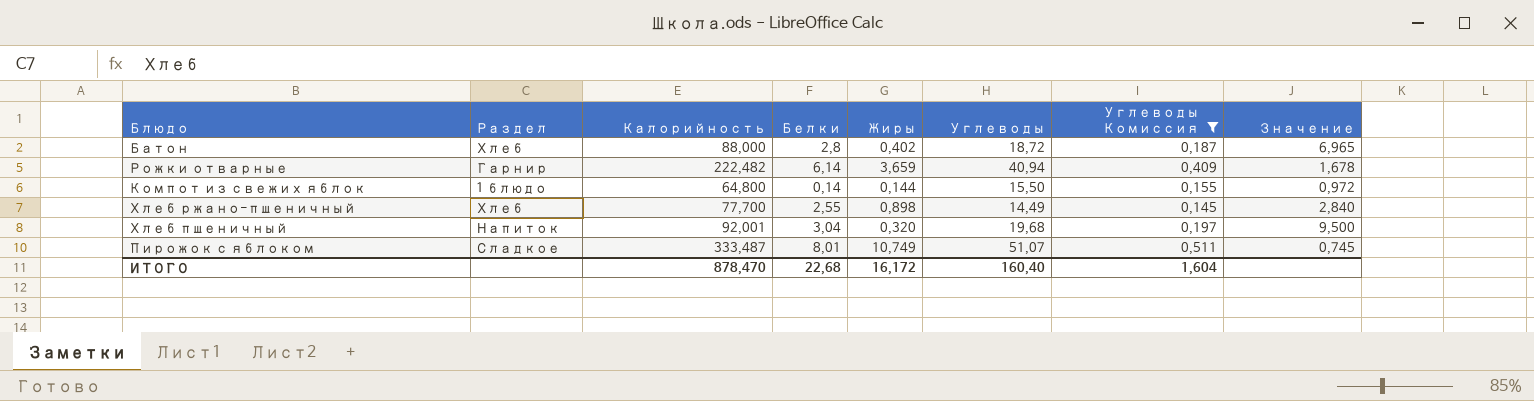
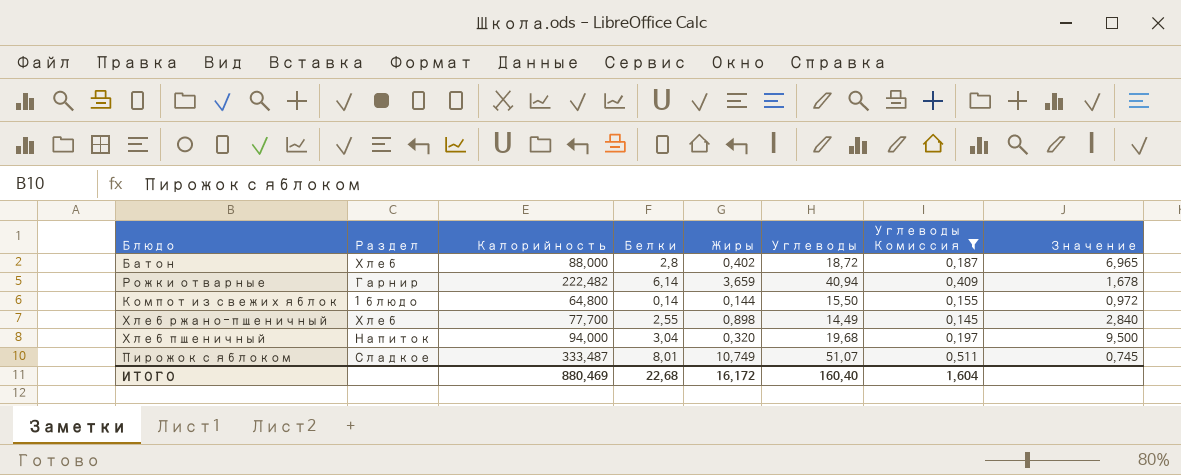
Хлеб пшеничный | Калорийность: 92,001 -> 94,000
ИТОГО | Калорийность: 878,470 -> 880,469

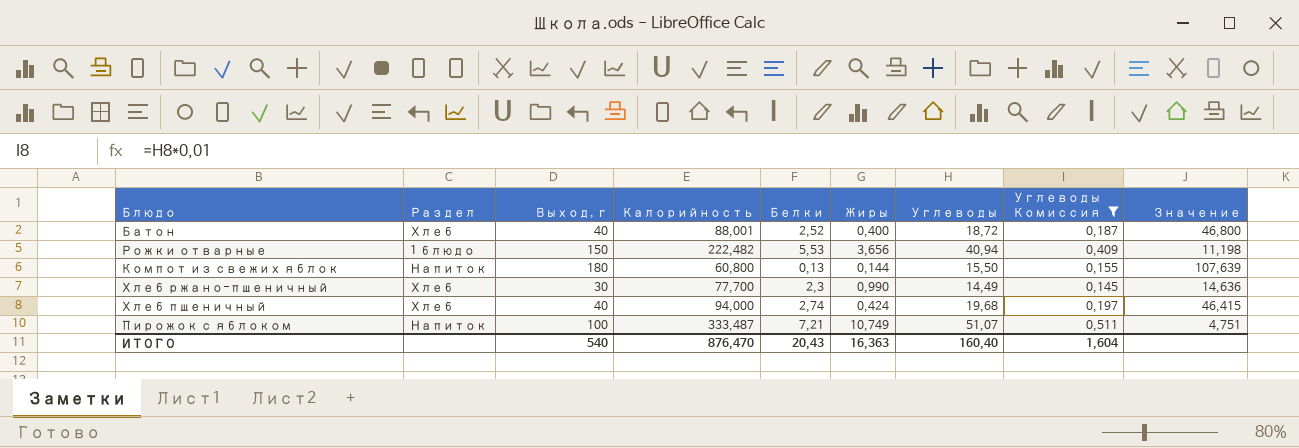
column Выход, г | position: none -> 3
column Значение | formula: [Белки] / [Жиры] -> [Углеводы] / [Жиры]
Батон | Калорийность: 88,000 -> 88,001
Батон | Белки: 2,8 -> 2,52
Батон | Жиры: 0,402 -> 0,400
Рожки отварные | Раздел: Гарнир -> 1 блюдо
Рожки отварные | Белки: 6,14 -> 5,53
Рожки отварные | Жиры: 3,659 -> 3,656
Компот из свежих яблок | Раздел: 1 блюдо -> Напиток
Компот из свежих яблок | Калорийность: 64,800 -> 60,800
Компот из свежих яблок | Белки: 0,14 -> 0,13
Хлеб ржано-пшеничный | Белки: 2,55 -> 2,3
Хлеб ржано-пшеничный | Жиры: 0,898 -> 0,990
Хлеб пшеничный | Раздел: Напиток -> Хлеб
Хлеб пшеничный | Белки: 3,04 -> 2,74
Хлеб пшеничный | Жиры: 0,320 -> 0,424
Пирожок с яблоком | Раздел: Сладкое -> Напиток
Пирожок с яблоком | Белки: 8,01 -> 7,21
ИТОГО | Калорийность: 880,469 -> 876,470
ИТОГО | Белки: 22,68 -> 20,43
ИТОГО | Жиры: 16,172 -> 16,363

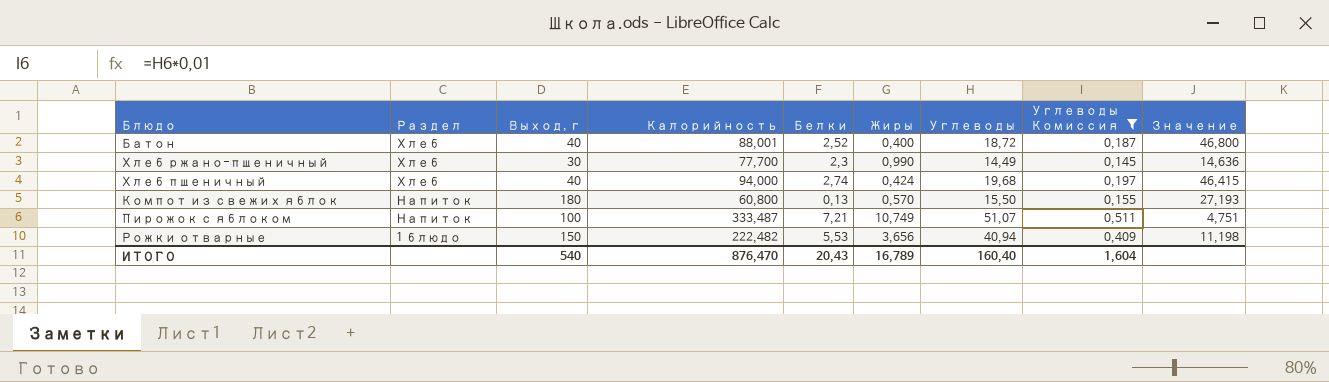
row order: none -> Раздел descending
Компот из свежих яблок | Жиры: 0,144 -> 0,570
Компот из свежих яблок | Значение: 107,639 -> 27,193
ИТОГО | Жиры: 16,363 -> 16,789

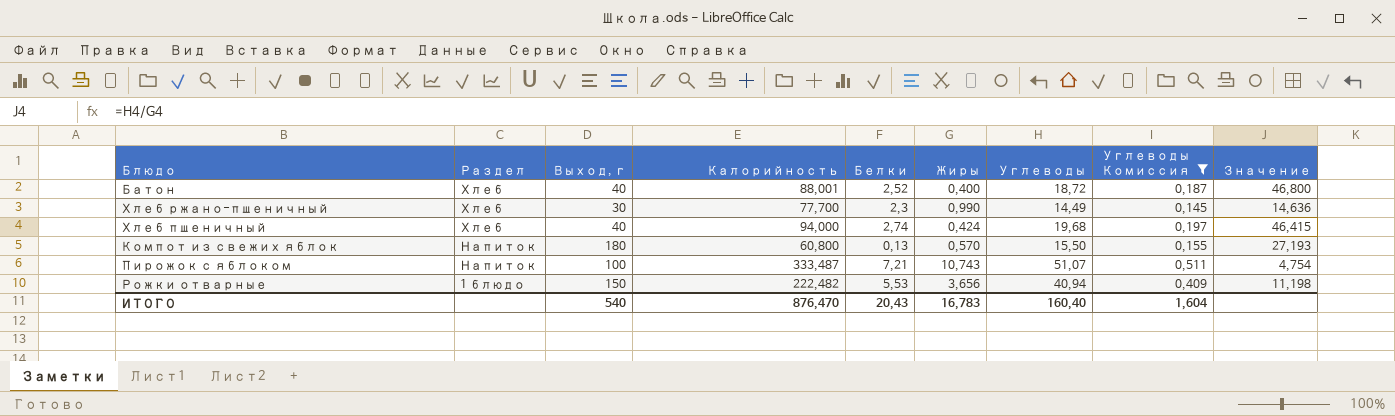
Пирожок с яблоком | Жиры: 10,749 -> 10,743
Пирожок с яблоком | Значение: 4,751 -> 4,754
ИТОГО | Жиры: 16,789 -> 16,783

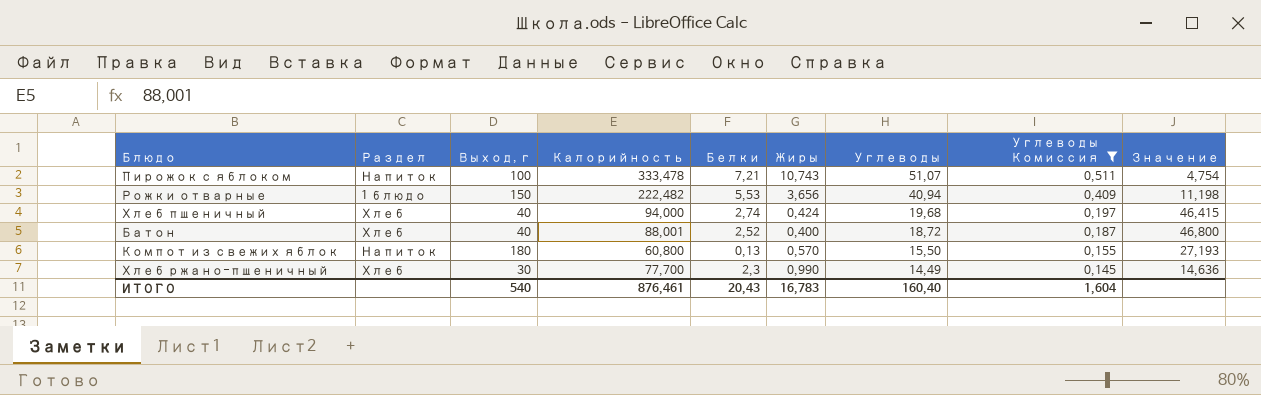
row order: Раздел descending -> Углеводы descending
Пирожок с яблоком | Калорийность: 333,487 -> 333,478
ИТОГО | Калорийность: 876,470 -> 876,461

